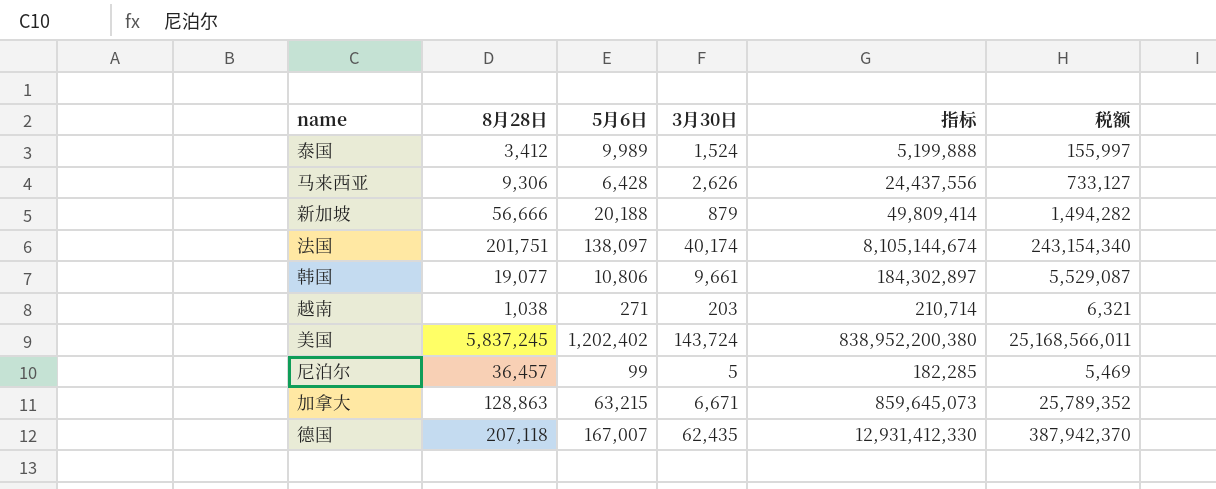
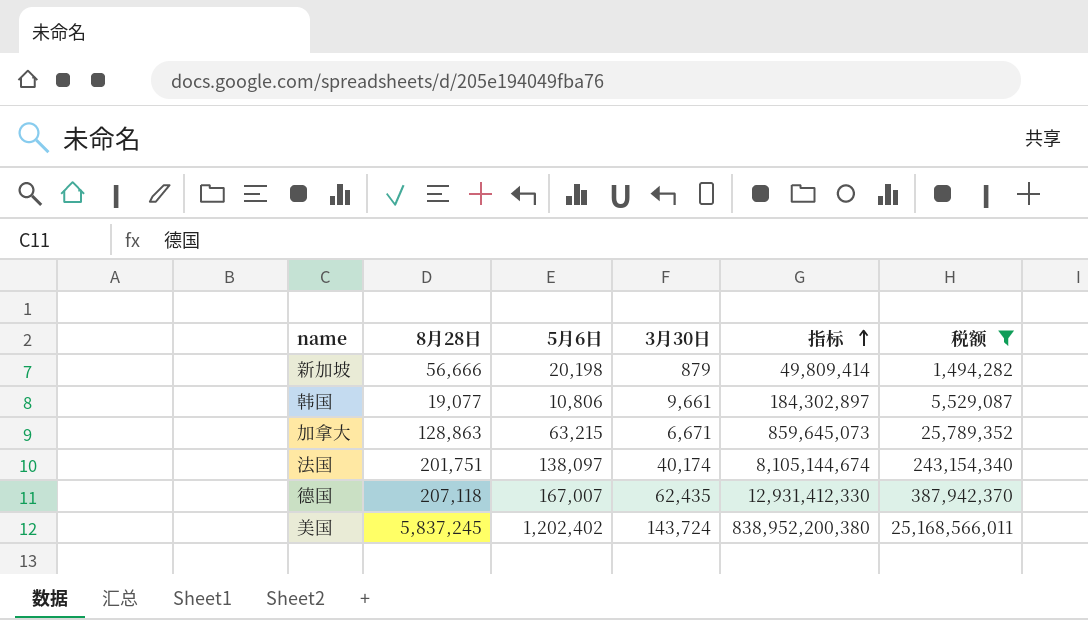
filter: none -> 税额 >= 1,494,282
row order: none -> 指标 ascending
新加坡 | 5月6日: 20,188 -> 20,198

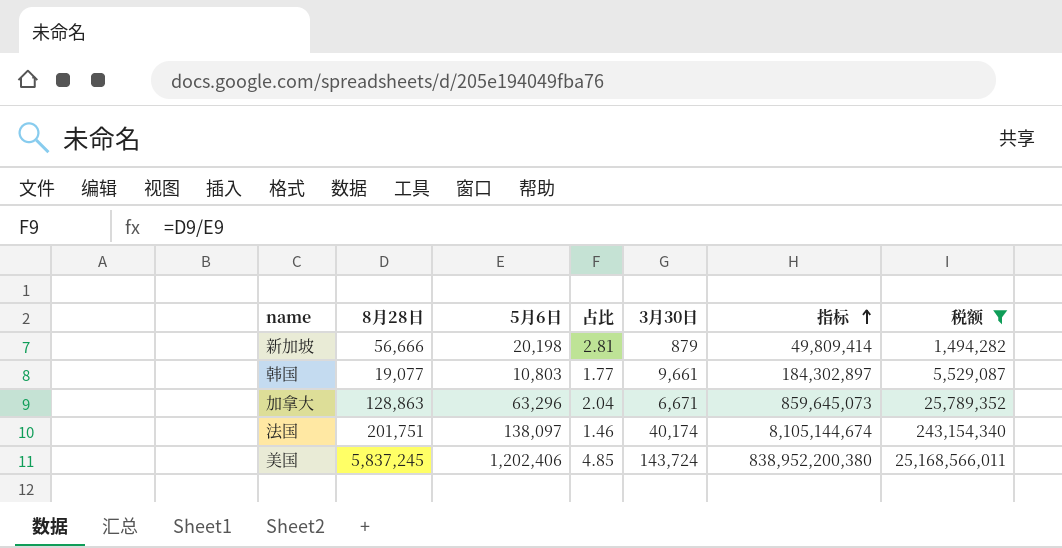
column 占比 | formula: none -> [8月28日] / [5月6日]
row 德国: 207,118 | 167,007 | 62,435 | 12,931,412,330 | 387,942,370 -> none
韩国 | 5月6日: 10,806 -> 10,803
加拿大 | 5月6日: 63,215 -> 63,296
美国 | 5月6日: 1,202,402 -> 1,202,406

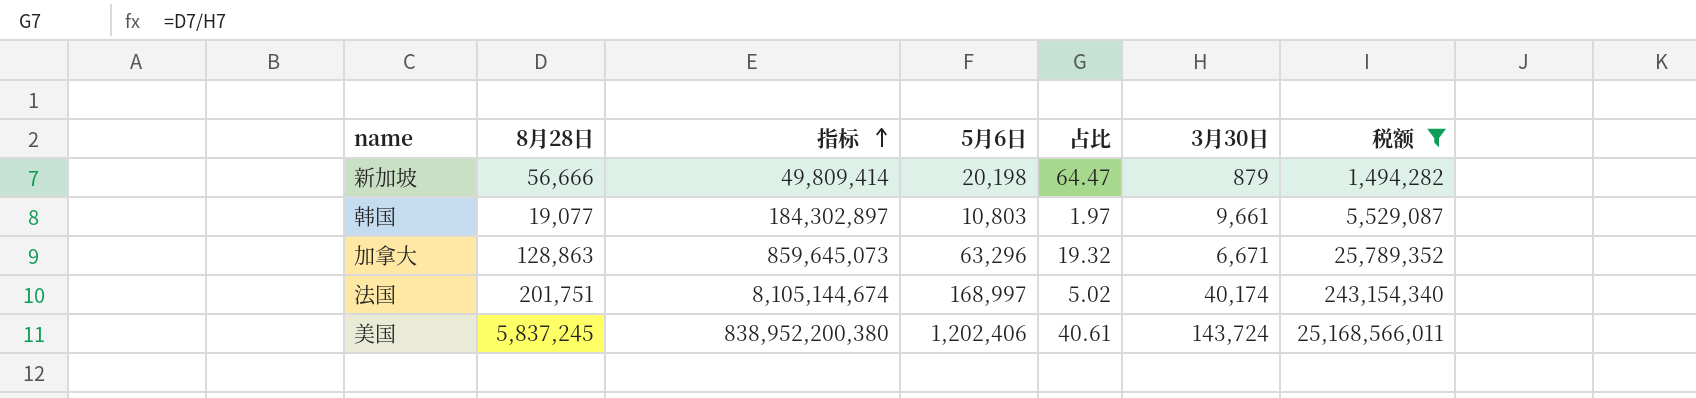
column 指标 | position: 6 -> 3
column 占比 | formula: [8月28日] / [5月6日] -> [8月28日] / [3月30日]
法国 | 5月6日: 138,097 -> 168,997

